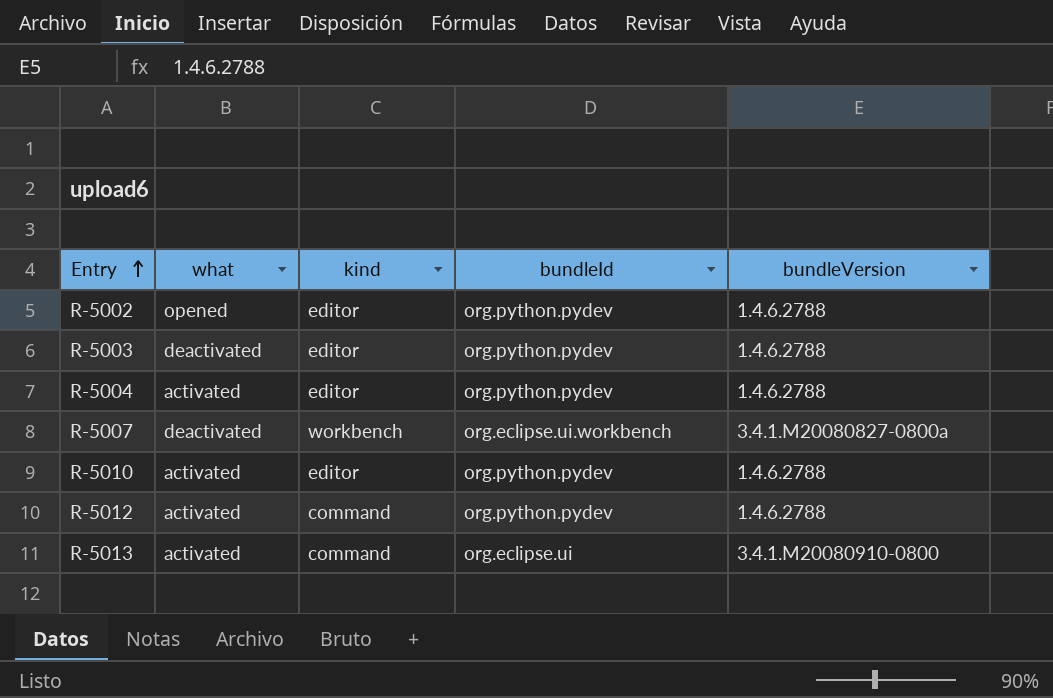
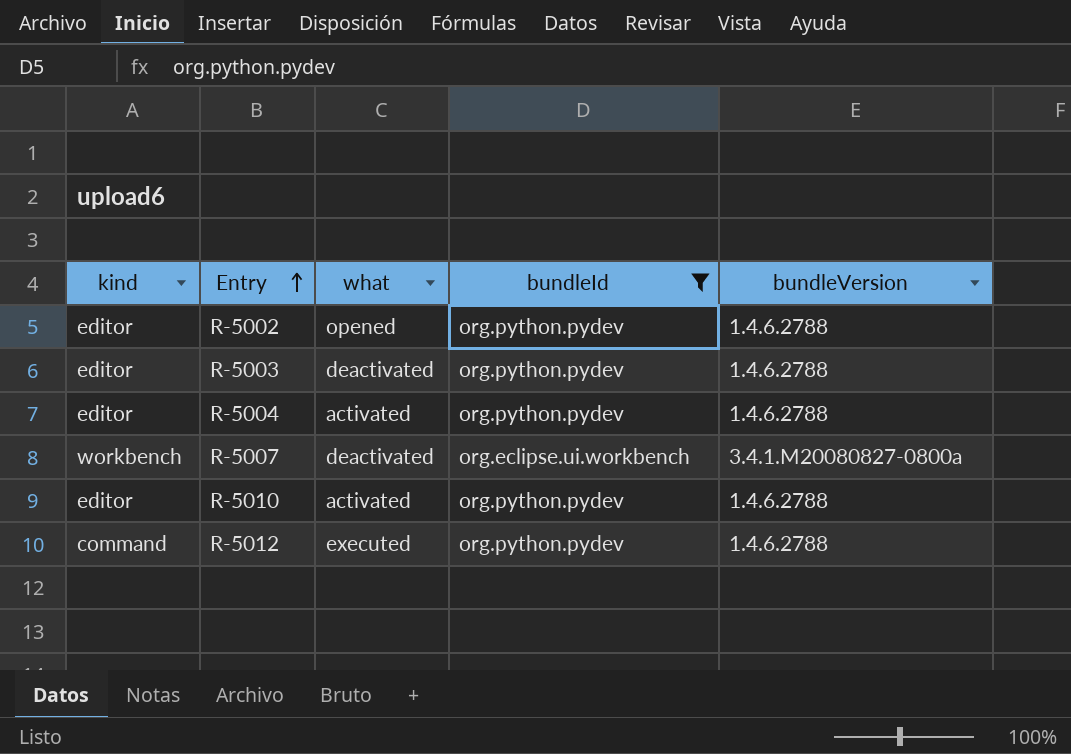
filter: none -> bundleId != org.eclipse.ui
column kind | position: 3 -> 1
R-5012 | what: activated -> executed

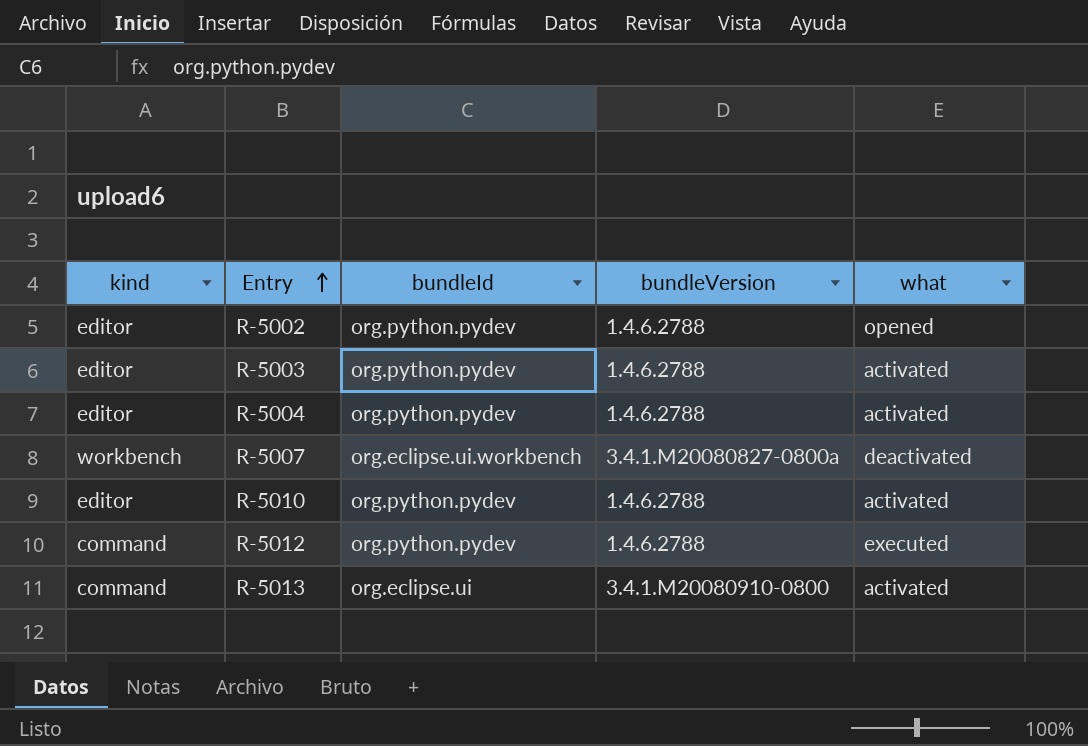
filter: bundleId != org.eclipse.ui -> none
column what | position: 3 -> 5
R-5003 | what: deactivated -> activated

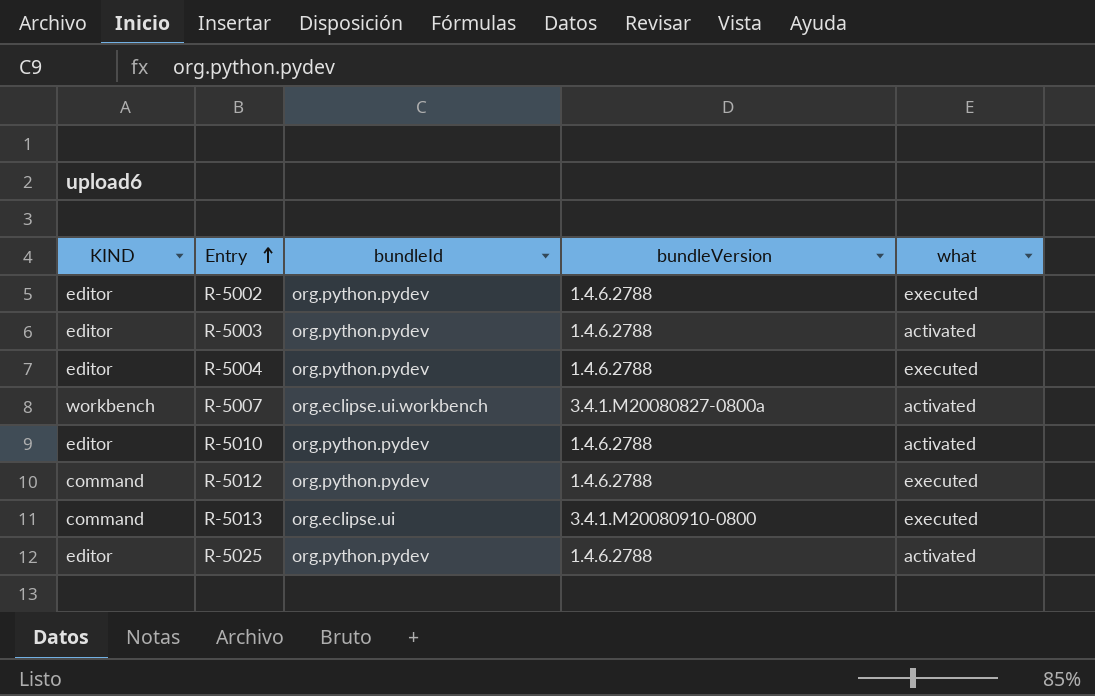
column name: kind -> KIND
R-5002 | what: opened -> executed
R-5004 | what: activated -> executed
R-5007 | what: deactivated -> activated
R-5013 | what: activated -> executed
row R-5025: none -> editor | org.python.pydev | 1.4.6.2788 | activated

